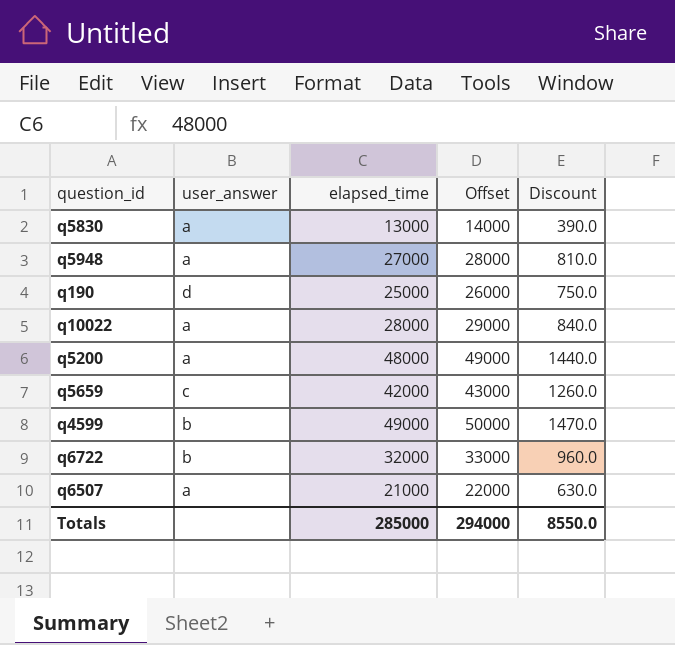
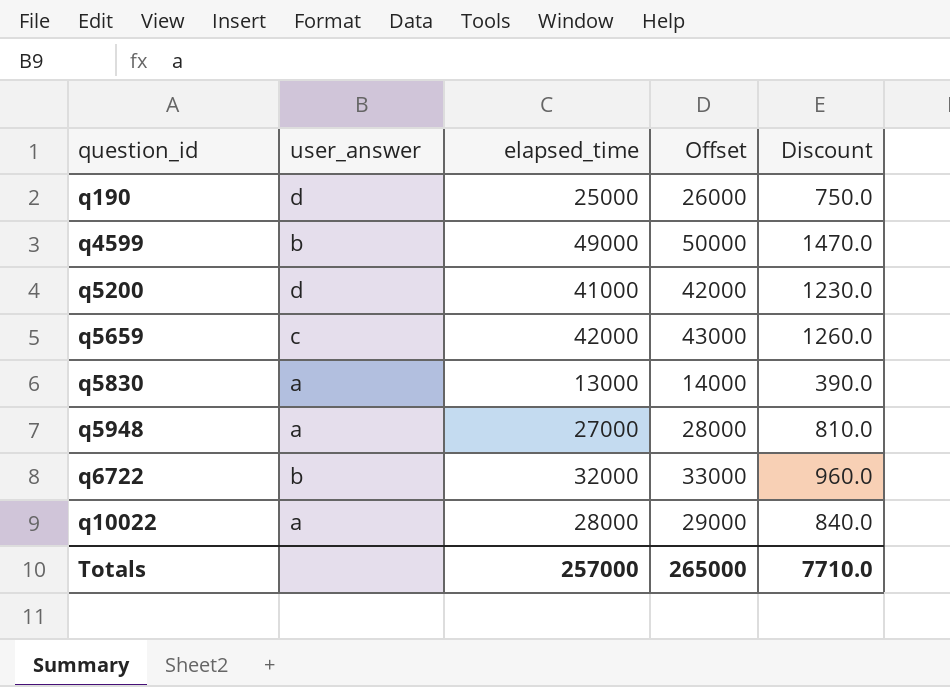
row order: none -> question_id ascending
row q6507: a | 21000 | 22000 | 630.0 -> none
q5200 | user_answer: a -> d
q5200 | elapsed_time: 48000 -> 41000
q5200 | Offset: 49000 -> 42000
q5200 | Discount: 1440.0 -> 1230.0
Totals | elapsed_time: 285000 -> 257000
Totals | Offset: 294000 -> 265000
Totals | Discount: 8550.0 -> 7710.0

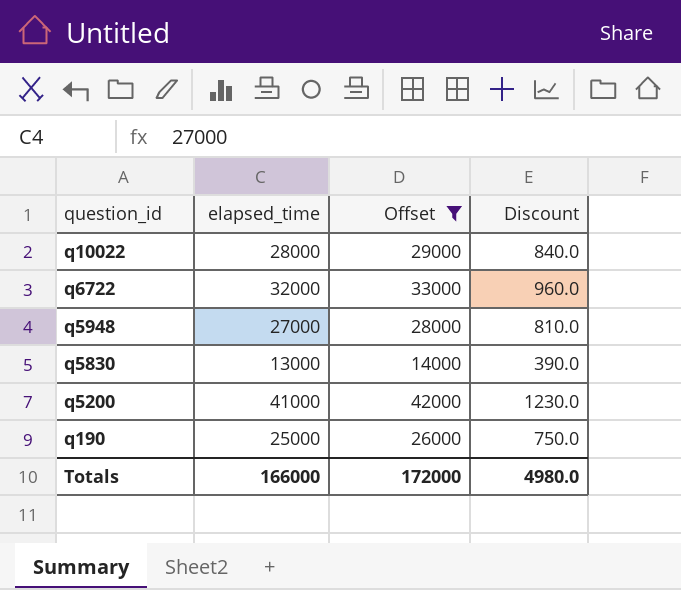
filter: none -> Offset <= 42000
row order: question_id ascending -> question_id descending
column user_answer | position: 2 -> none
Totals | elapsed_time: 257000 -> 166000
Totals | Offset: 265000 -> 172000
Totals | Discount: 7710.0 -> 4980.0

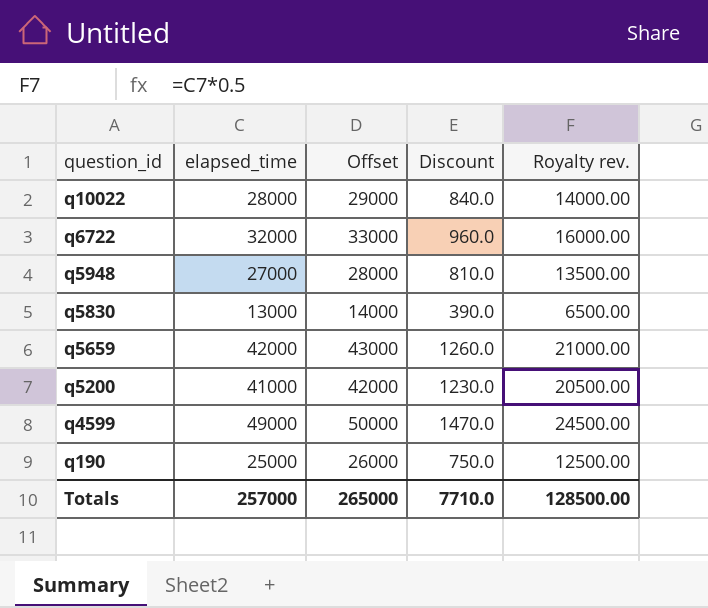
filter: Offset <= 42000 -> none
column Royalty rev. | formula: none -> [elapsed_time] * 0.5
Totals | elapsed_time: 166000 -> 257000
Totals | Offset: 172000 -> 265000
Totals | Discount: 4980.0 -> 7710.0

